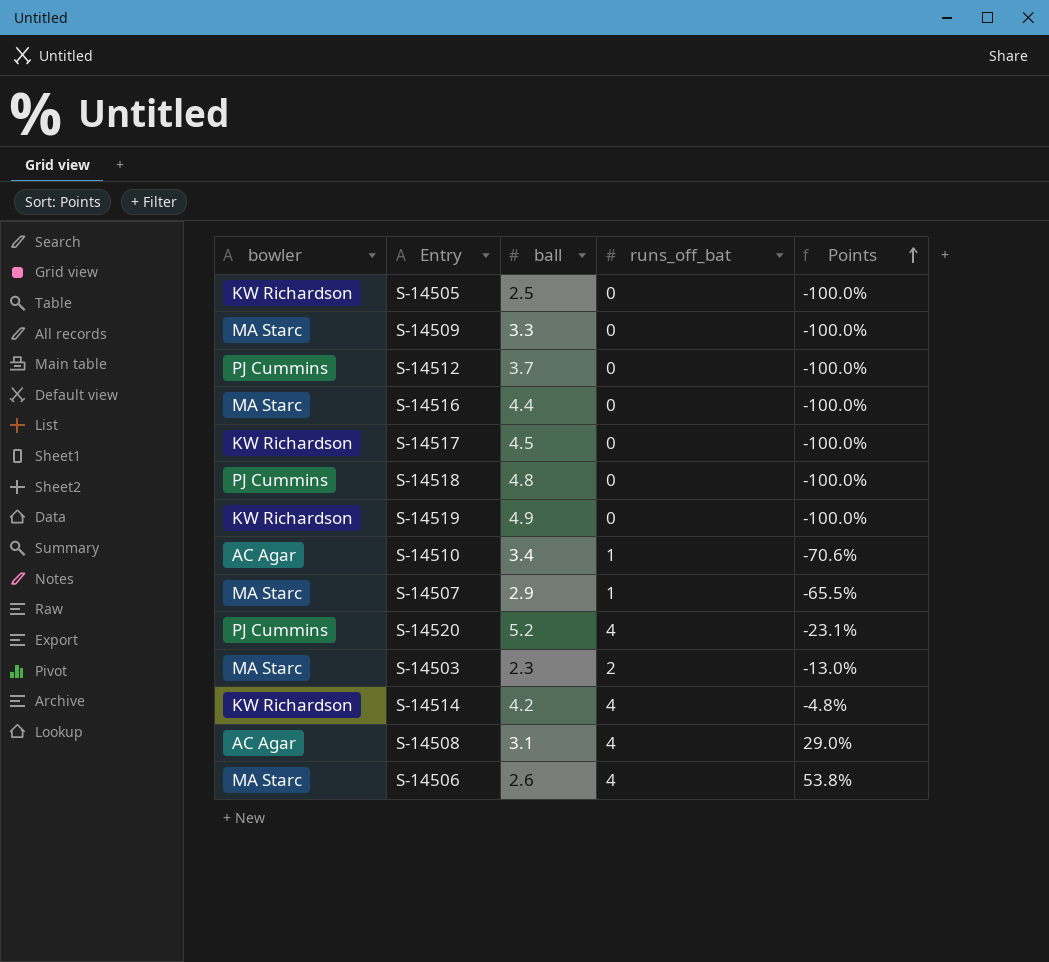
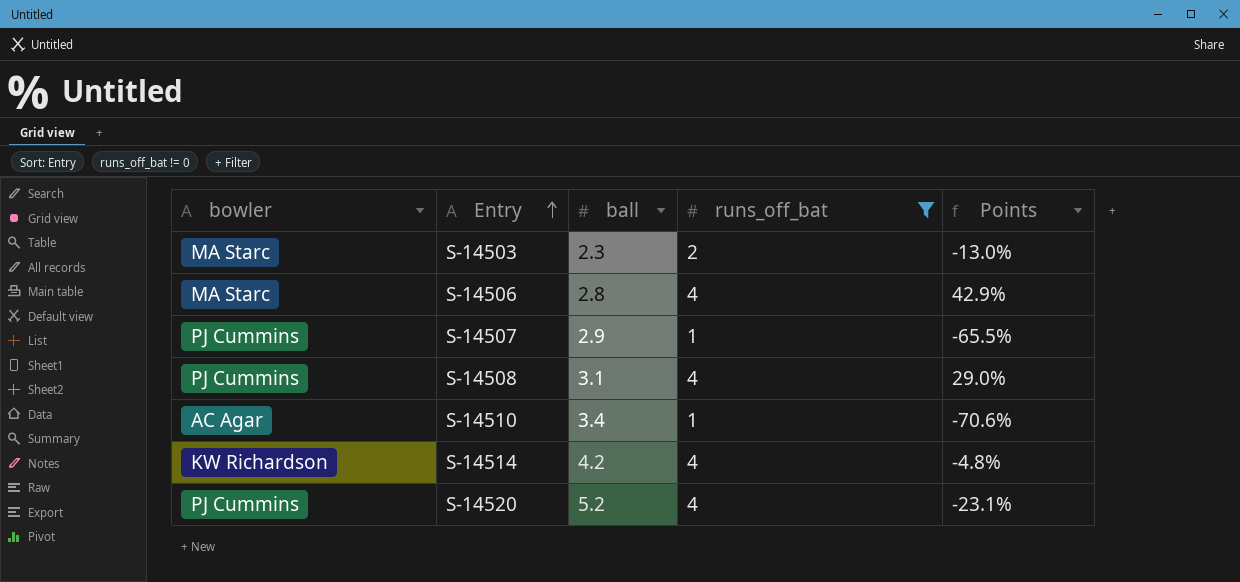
filter: none -> runs_off_bat != 0
row order: Points ascending -> Entry ascending
S-14506 | ball: 2.6 -> 2.8
S-14506 | Points: 53.8% -> 42.9%
S-14507 | bowler: MA Starc -> PJ Cummins
S-14508 | bowler: AC Agar -> PJ Cummins

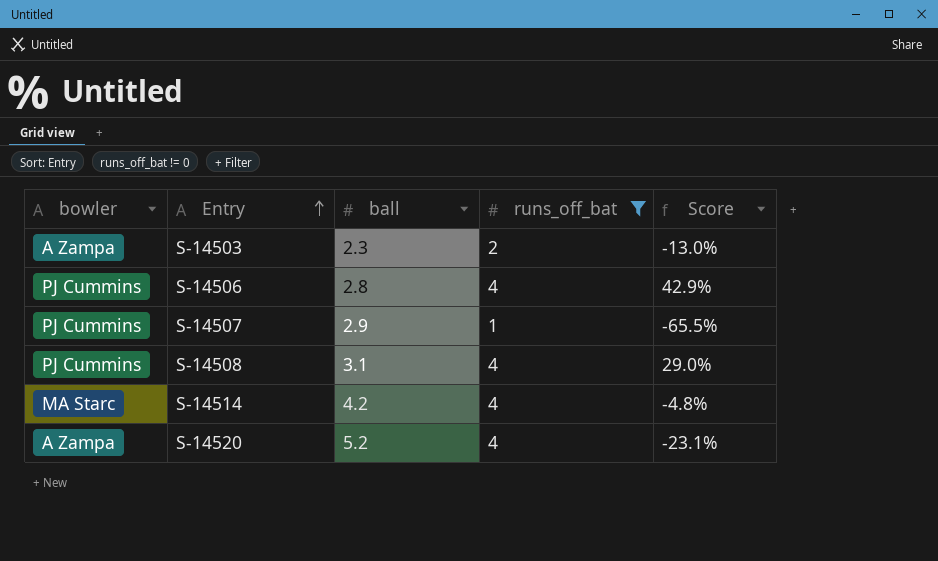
column name: Points -> Score
row S-14510: AC Agar | 3.4 | 1 | -70.6% -> none
S-14503 | bowler: MA Starc -> A Zampa
S-14506 | bowler: MA Starc -> PJ Cummins
S-14514 | bowler: KW Richardson -> MA Starc
S-14520 | bowler: PJ Cummins -> A Zampa

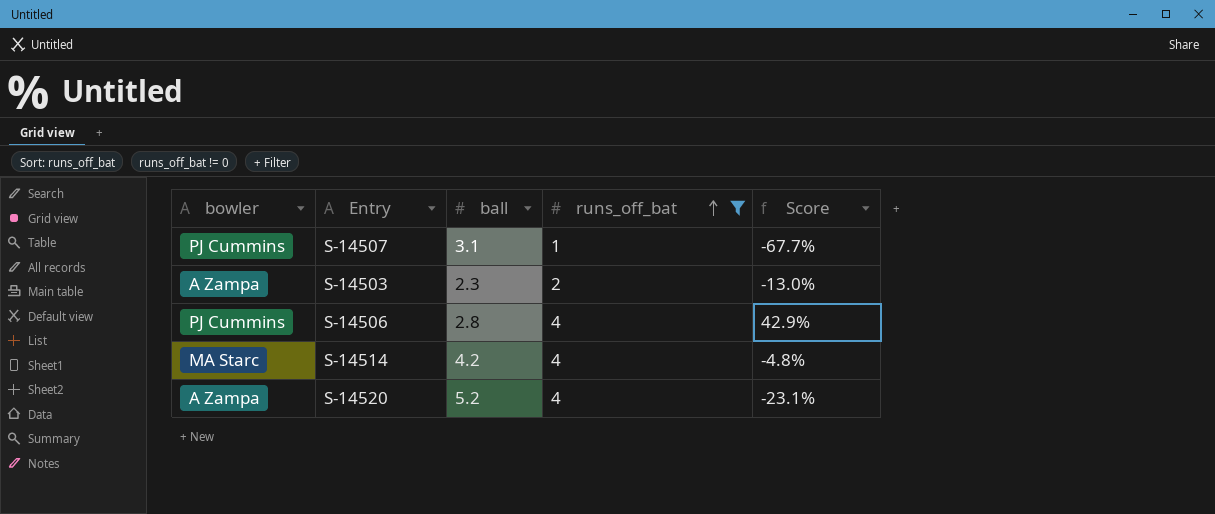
row order: Entry ascending -> runs_off_bat ascending
row S-14508: PJ Cummins | 3.1 | 4 | 29.0% -> none
S-14507 | ball: 2.9 -> 3.1
S-14507 | Score: -65.5% -> -67.7%

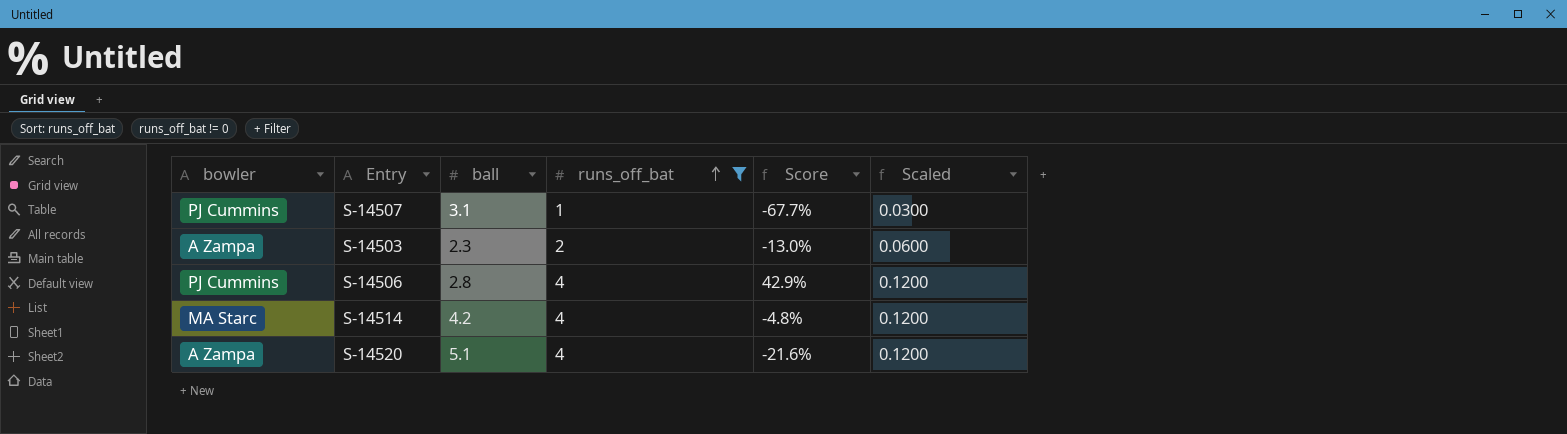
column Scaled | formula: none -> [runs_off_bat] * 0.03
S-14520 | ball: 5.2 -> 5.1
S-14520 | Score: -23.1% -> -21.6%

